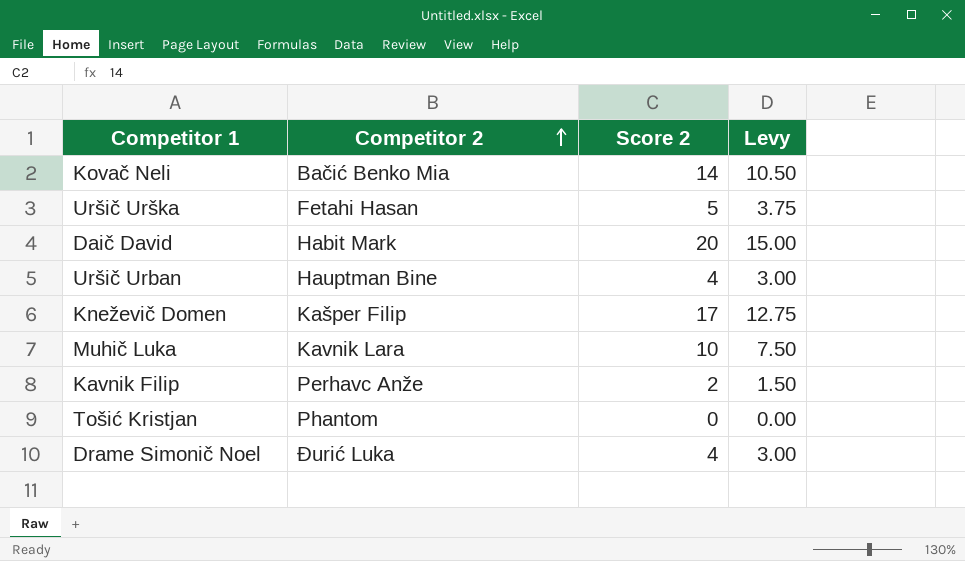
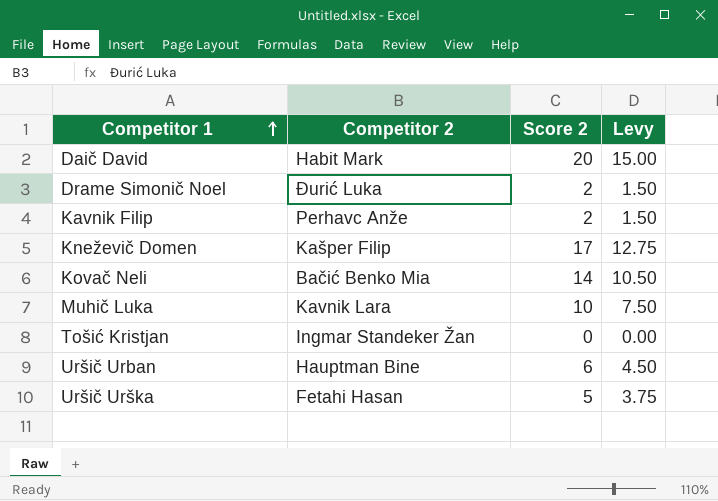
row order: Competitor 2 ascending -> Competitor 1 ascending
Drame Simonič Noel | Score 2: 4 -> 2
Drame Simonič Noel | Levy: 3.00 -> 1.50
Tošić Kristjan | Competitor 2: Phantom -> Ingmar Standeker Žan
Uršič Urban | Score 2: 4 -> 6
Uršič Urban | Levy: 3.00 -> 4.50

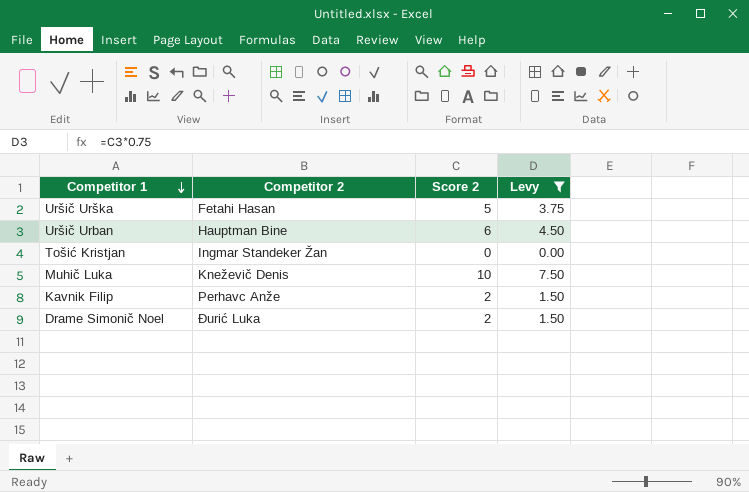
filter: none -> Levy <= 7.50
row order: Competitor 1 ascending -> Competitor 1 descending
Muhič Luka | Competitor 2: Kavnik Lara -> Kneževič Denis

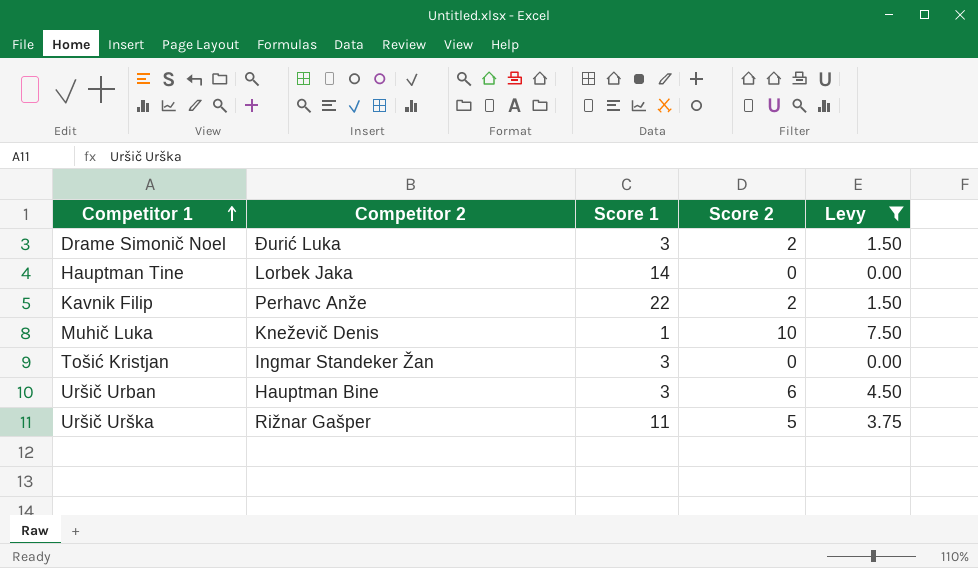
row order: Competitor 1 descending -> Competitor 1 ascending
column Score 1 | position: none -> 3
row Hauptman Tine: none -> Lorbek Jaka | 14 | 0 | 0.00
Uršič Urška | Competitor 2: Fetahi Hasan -> Rižnar Gašper

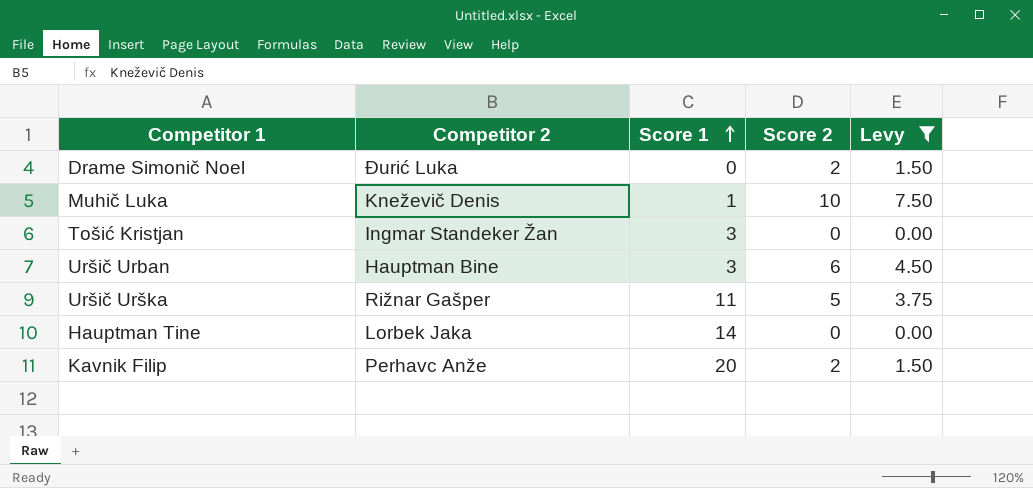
row order: Competitor 1 ascending -> Score 1 ascending
Drame Simonič Noel | Score 1: 3 -> 0
Kavnik Filip | Score 1: 22 -> 20

